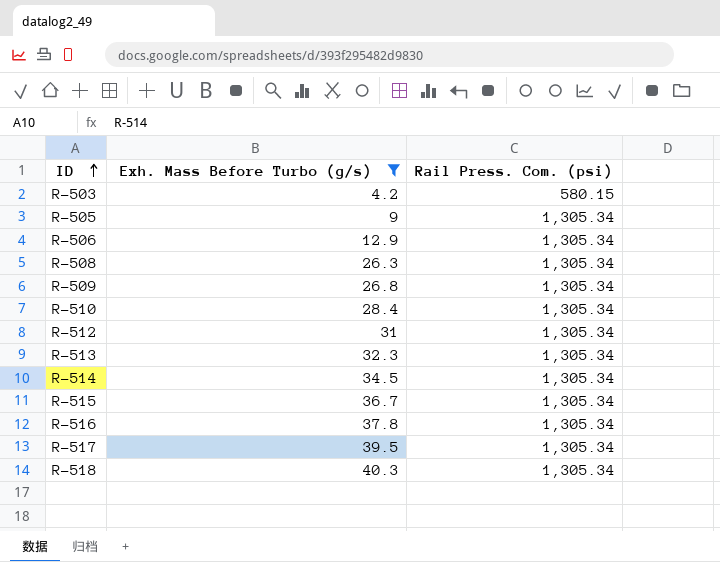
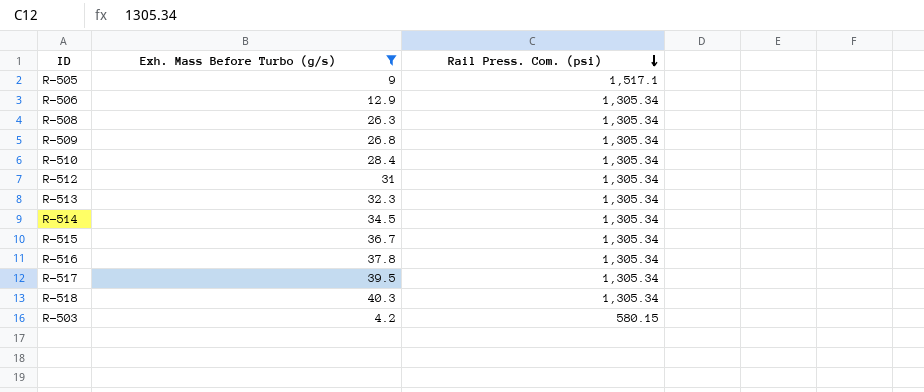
row order: ID ascending -> Rail Press. Com. (psi) descending
R-505 | Rail Press. Com. (psi): 1,305.34 -> 1,517.1

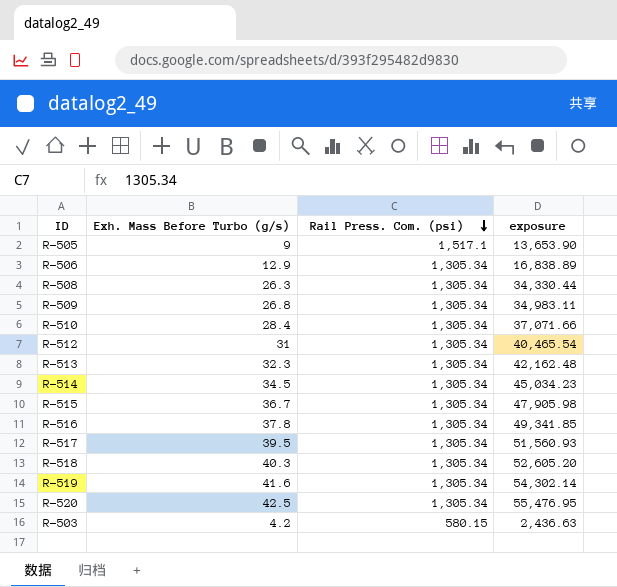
filter: Exh. Mass Before Turbo (g/s) <= 40.3 -> none
column exposure | formula: none -> [Exh. Mass Before Turbo (g/s)] * [Rail Press. Com. (psi)]

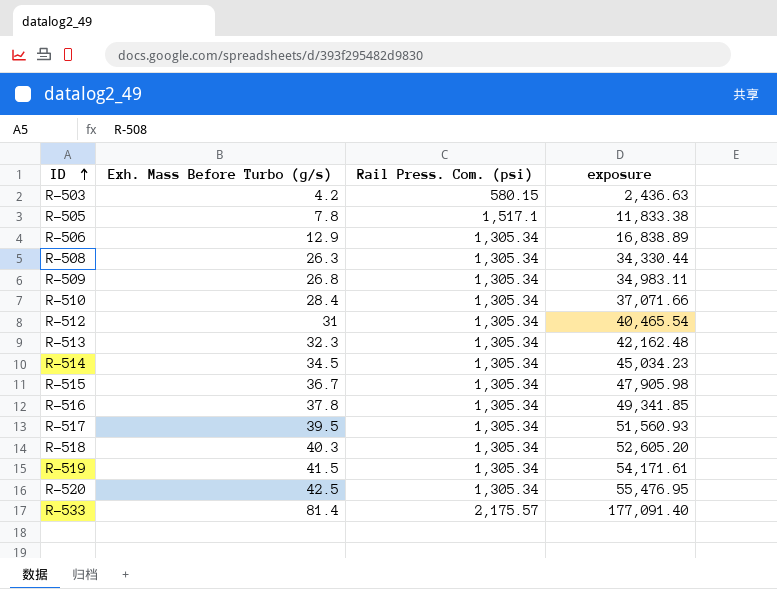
row order: Rail Press. Com. (psi) descending -> ID ascending
R-505 | Exh. Mass Before Turbo (g/s): 9 -> 7.8
R-505 | exposure: 13,653.90 -> 11,833.38
R-519 | Exh. Mass Before Turbo (g/s): 41.6 -> 41.5
R-519 | exposure: 54,302.14 -> 54,171.61
row R-533: none -> 81.4 | 2,175.57 | 177,091.40

